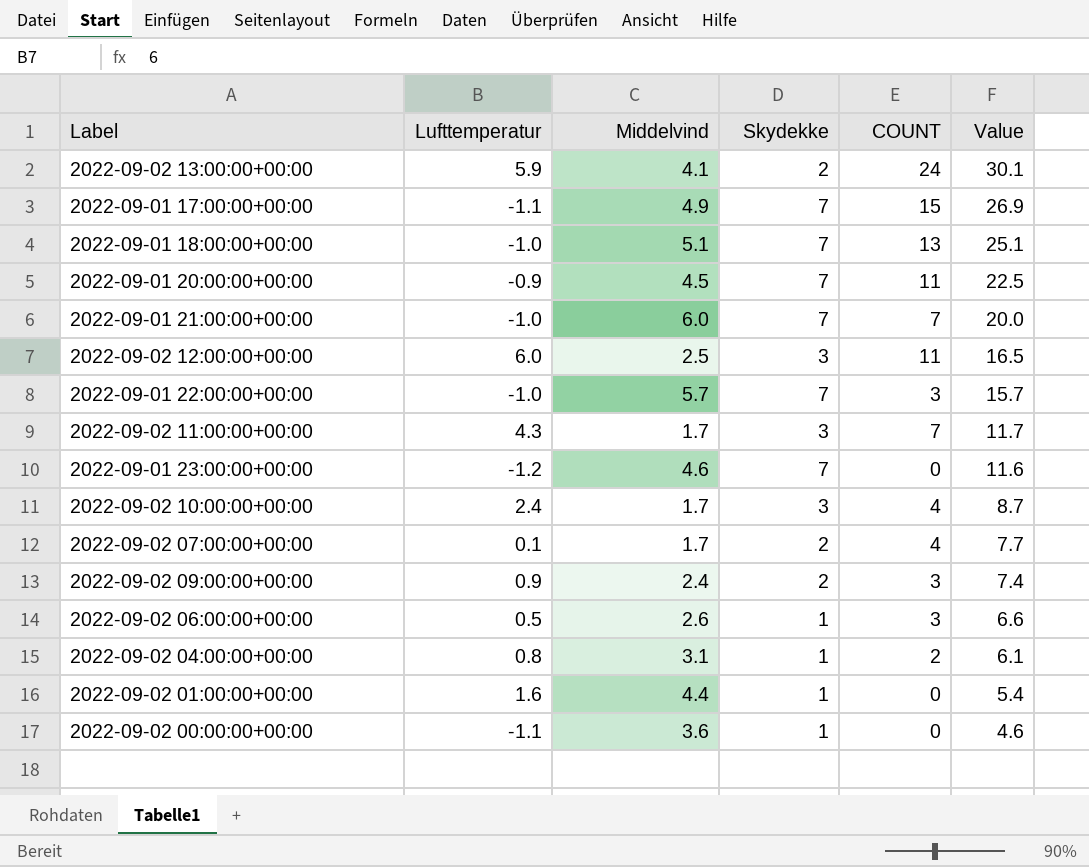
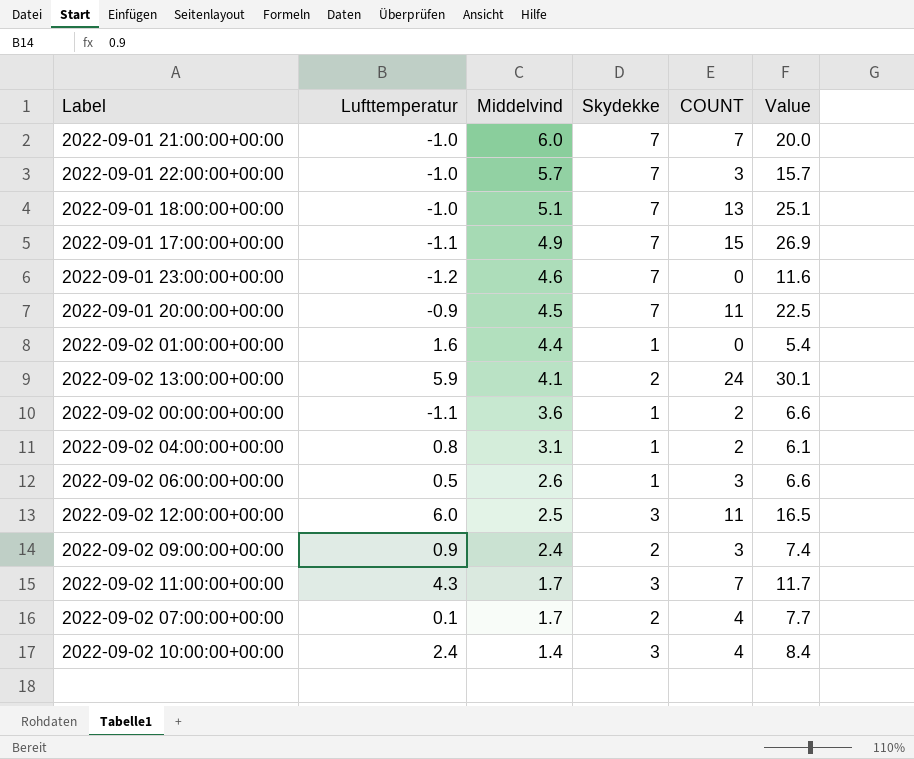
row order: Value descending -> Middelvind descending
2022-09-02 00:00:00+00:00 | COUNT: 0 -> 2
2022-09-02 00:00:00+00:00 | Value: 4.6 -> 6.6
2022-09-02 10:00:00+00:00 | Middelvind: 1.7 -> 1.4
2022-09-02 10:00:00+00:00 | Value: 8.7 -> 8.4

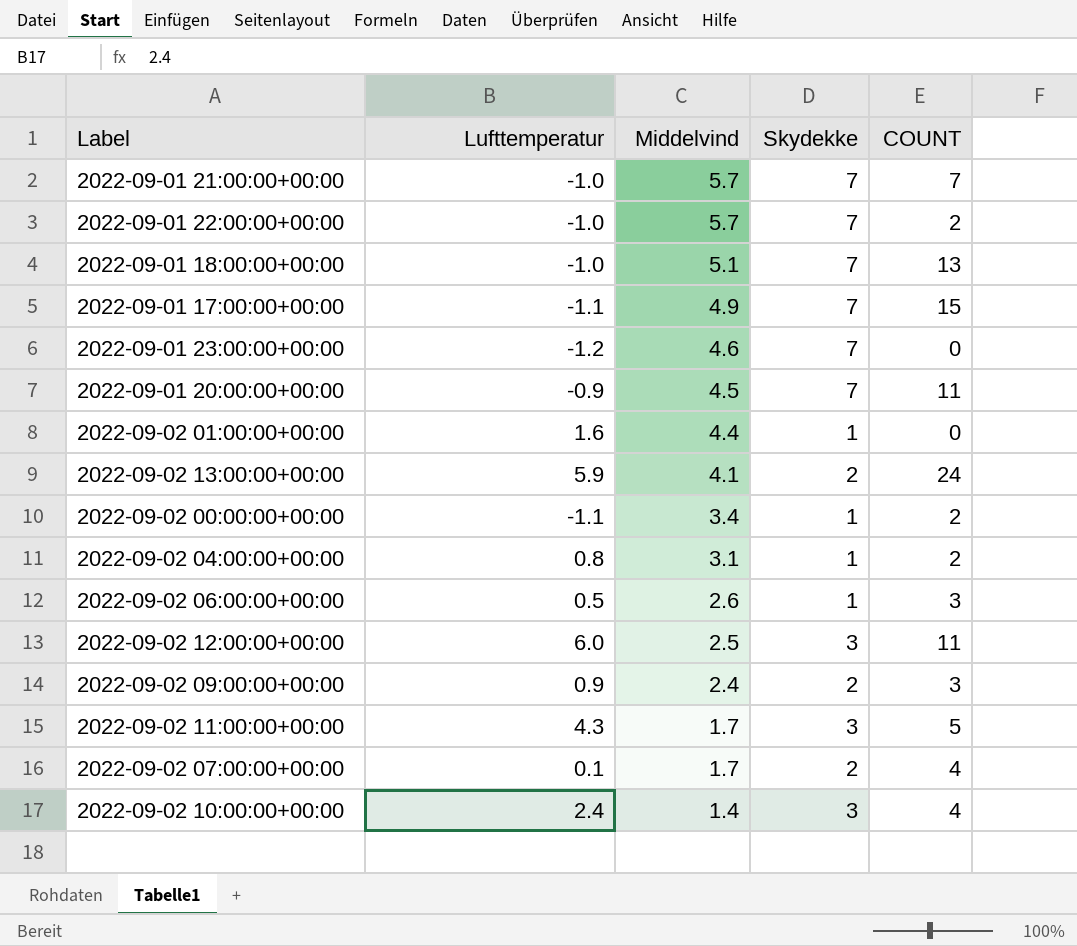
column Value | formula: [Middelvind] + [Skydekke] + [COUNT] -> none
2022-09-01 21:00:00+00:00 | Middelvind: 6.0 -> 5.7
2022-09-01 22:00:00+00:00 | COUNT: 3 -> 2
2022-09-02 00:00:00+00:00 | Middelvind: 3.6 -> 3.4
2022-09-02 11:00:00+00:00 | COUNT: 7 -> 5

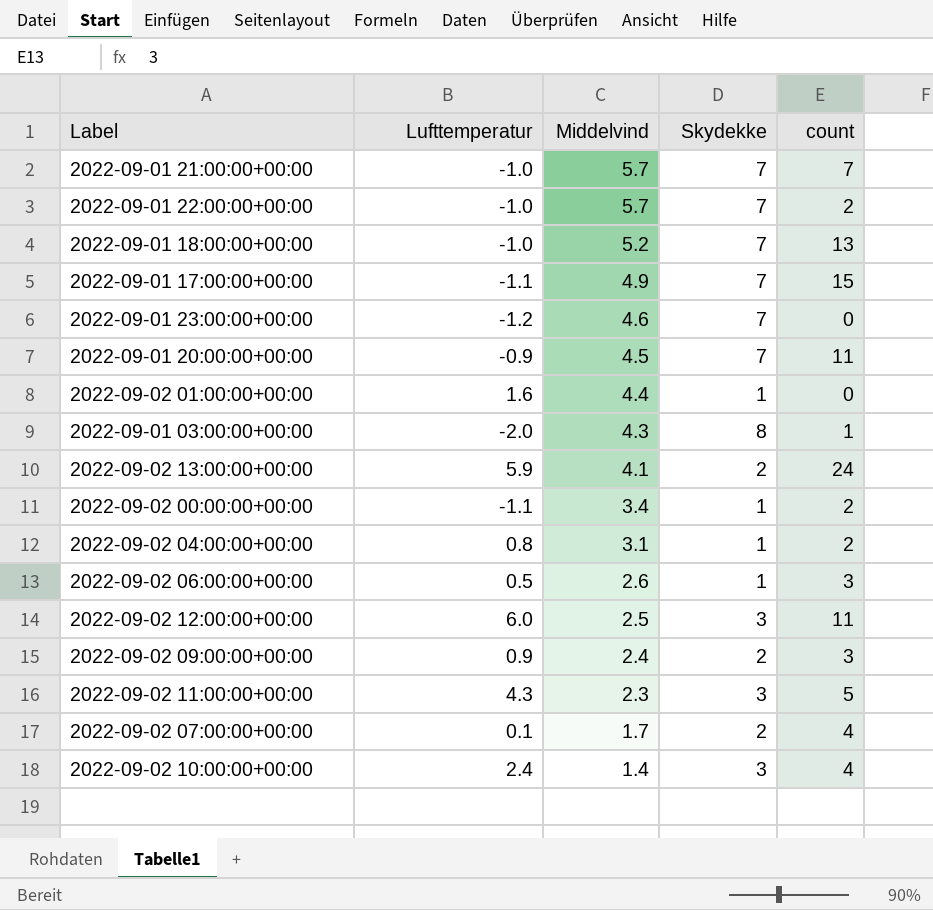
column name: COUNT -> count
2022-09-01 18:00:00+00:00 | Middelvind: 5.1 -> 5.2
row 2022-09-01 03:00:00+00:00: none -> -2.0 | 4.3 | 8 | 1
2022-09-02 11:00:00+00:00 | Middelvind: 1.7 -> 2.3

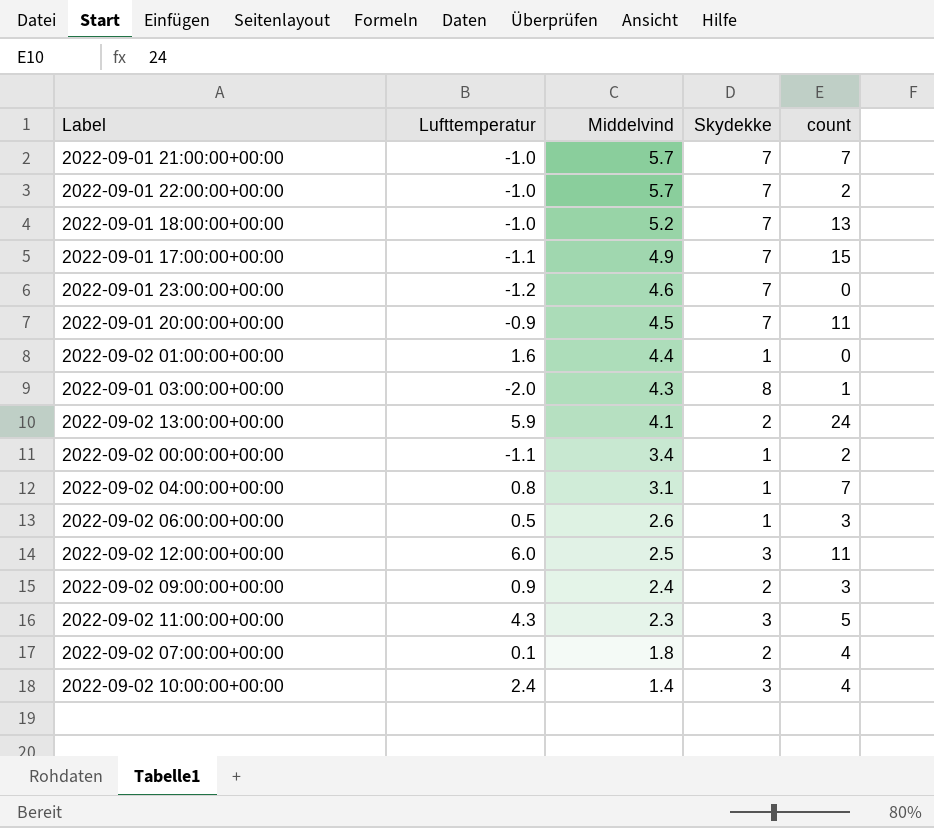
2022-09-02 04:00:00+00:00 | count: 2 -> 7
2022-09-02 07:00:00+00:00 | Middelvind: 1.7 -> 1.8

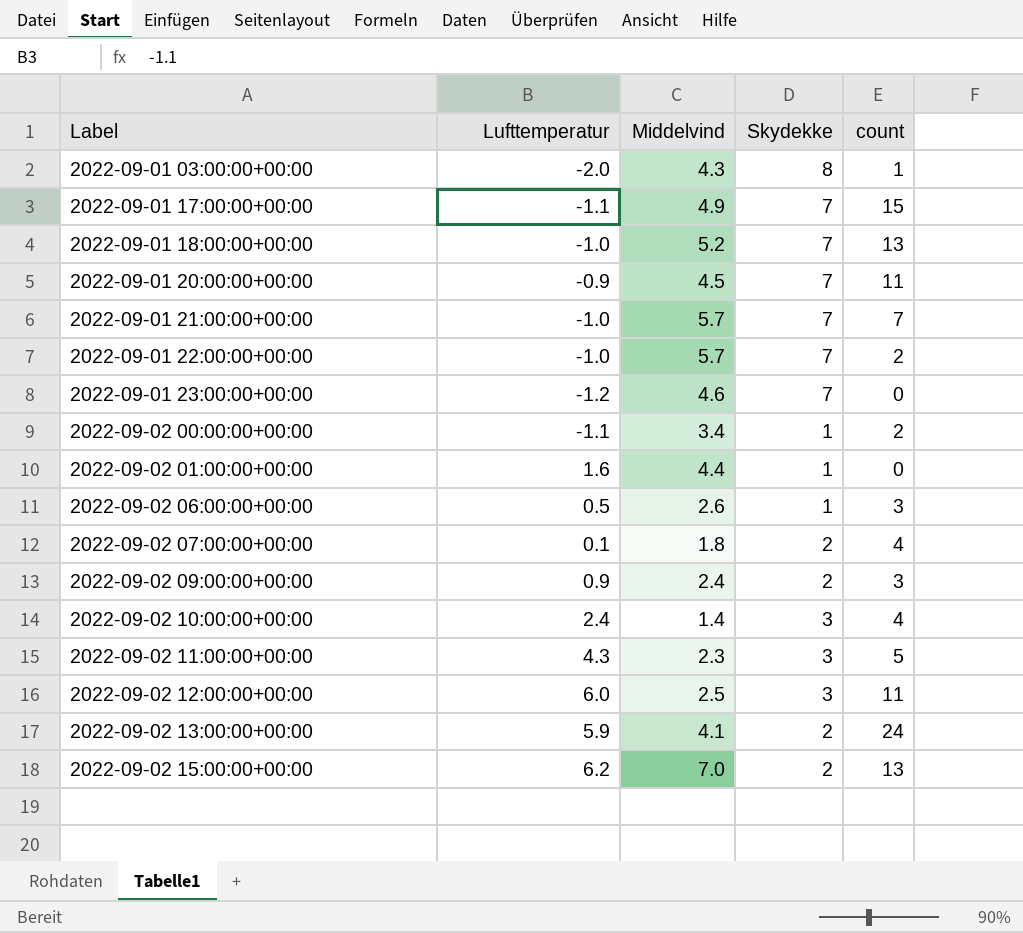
row order: Middelvind descending -> Label ascending
row 2022-09-02 04:00:00+00:00: 0.8 | 3.1 | 1 | 7 -> none
row 2022-09-02 15:00:00+00:00: none -> 6.2 | 7.0 | 2 | 13

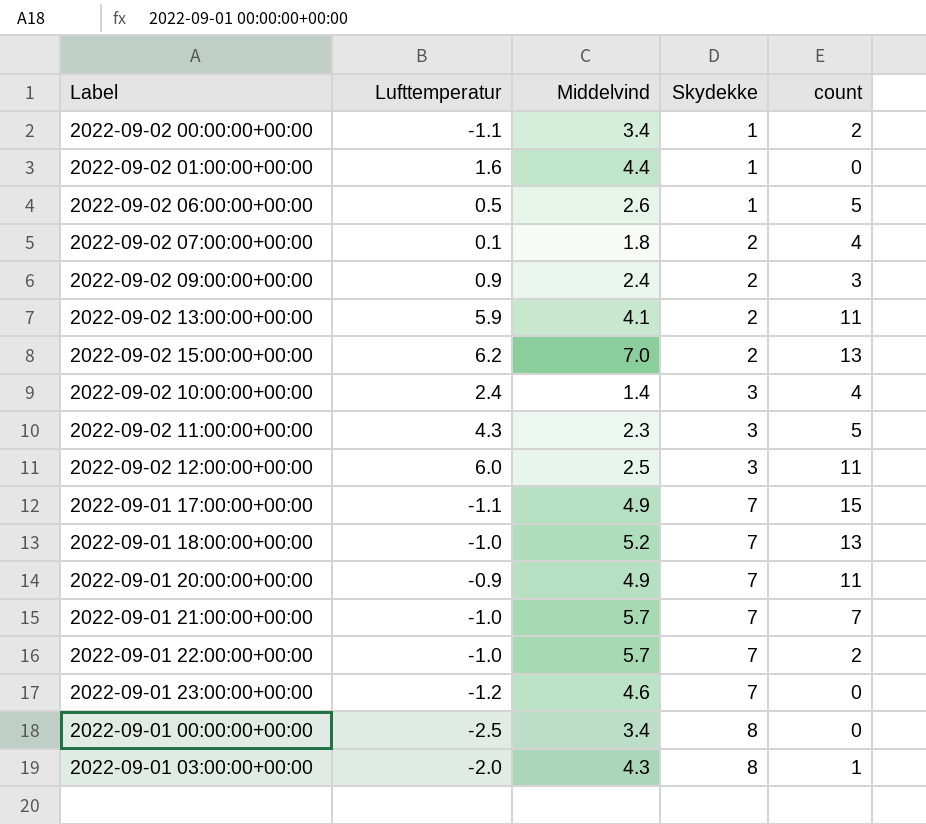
row order: Label ascending -> Skydekke ascending
2022-09-02 06:00:00+00:00 | count: 3 -> 5
2022-09-02 13:00:00+00:00 | count: 24 -> 11
2022-09-01 20:00:00+00:00 | Middelvind: 4.5 -> 4.9
row 2022-09-01 00:00:00+00:00: none -> -2.5 | 3.4 | 8 | 0

